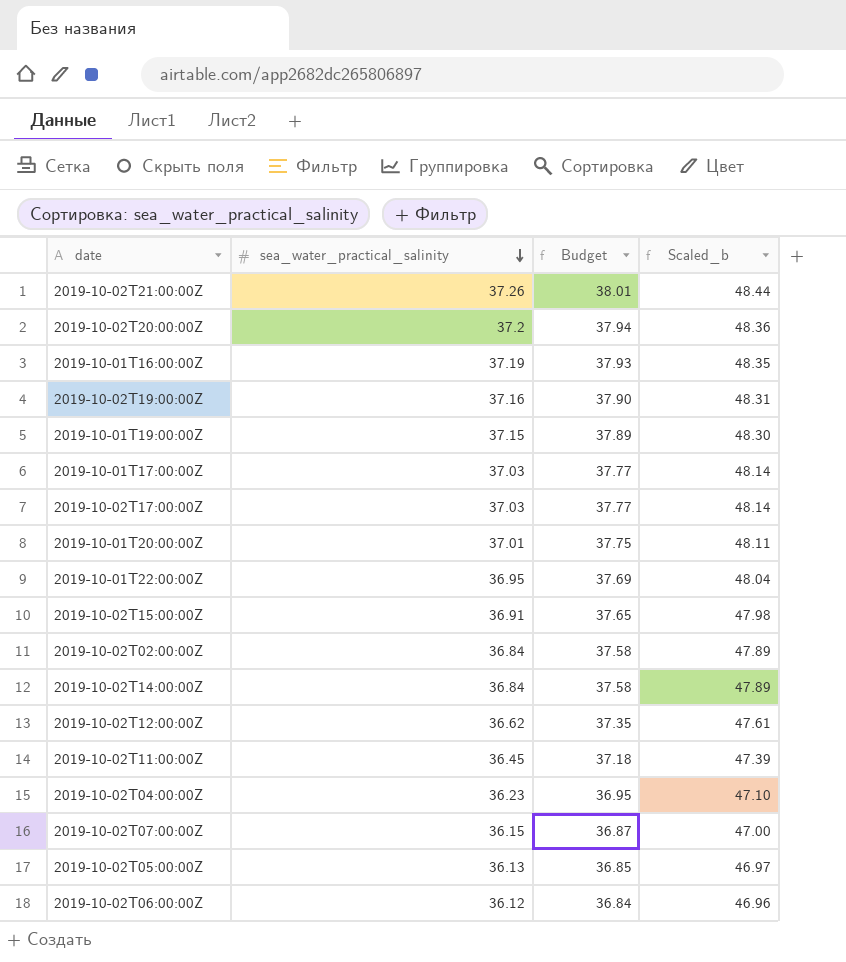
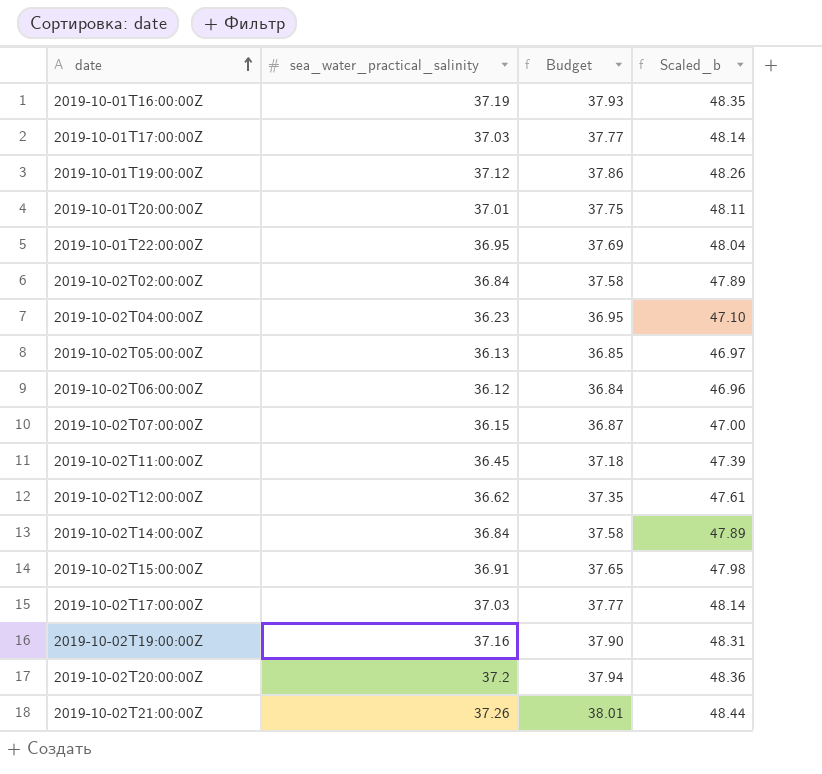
row order: sea_water_practical_salinity descending -> date ascending
2019-10-01T19:00:00Z | sea_water_practical_salinity: 37.15 -> 37.12
2019-10-01T19:00:00Z | Budget: 37.89 -> 37.86
2019-10-01T19:00:00Z | Scaled_b: 48.30 -> 48.26

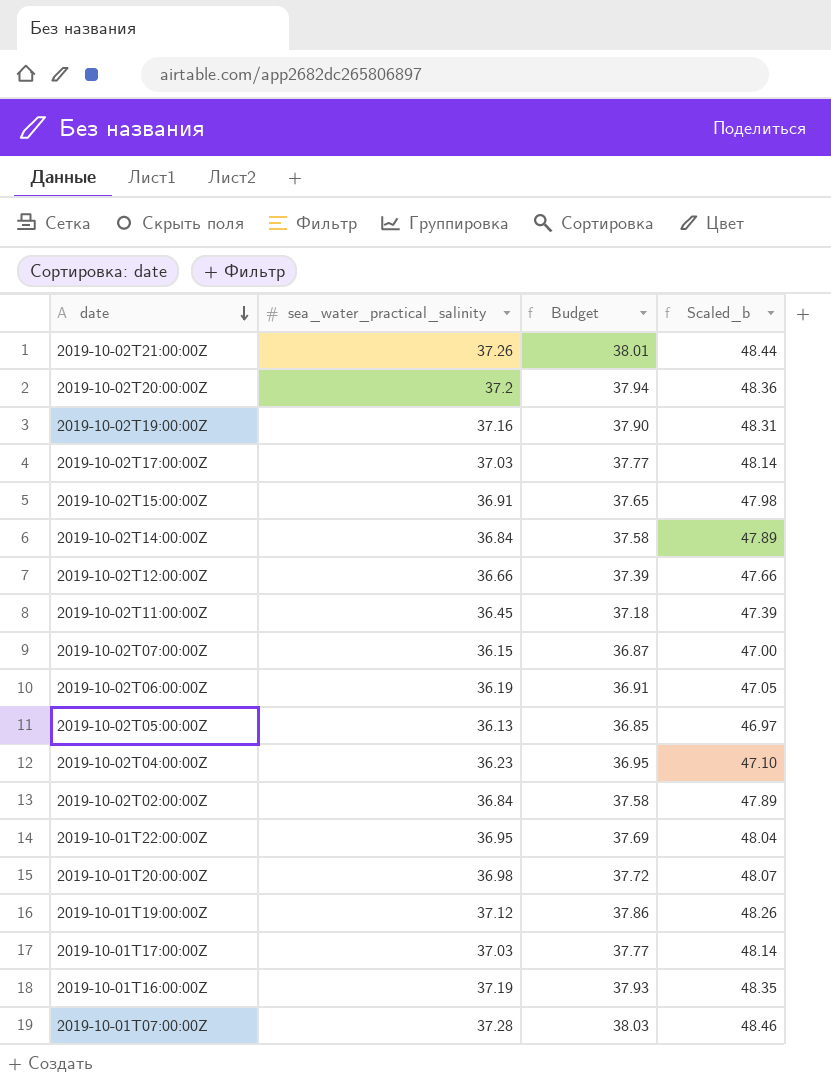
row order: date ascending -> date descending
2019-10-02T12:00:00Z | sea_water_practical_salinity: 36.62 -> 36.66
2019-10-02T12:00:00Z | Budget: 37.35 -> 37.39
2019-10-02T12:00:00Z | Scaled_b: 47.61 -> 47.66
2019-10-02T06:00:00Z | sea_water_practical_salinity: 36.12 -> 36.19
2019-10-02T06:00:00Z | Budget: 36.84 -> 36.91
2019-10-02T06:00:00Z | Scaled_b: 46.96 -> 47.05
2019-10-01T20:00:00Z | sea_water_practical_salinity: 37.01 -> 36.98
2019-10-01T20:00:00Z | Budget: 37.75 -> 37.72
2019-10-01T20:00:00Z | Scaled_b: 48.11 -> 48.07
row 2019-10-01T07:00:00Z: none -> 37.28 | 38.03 | 48.46

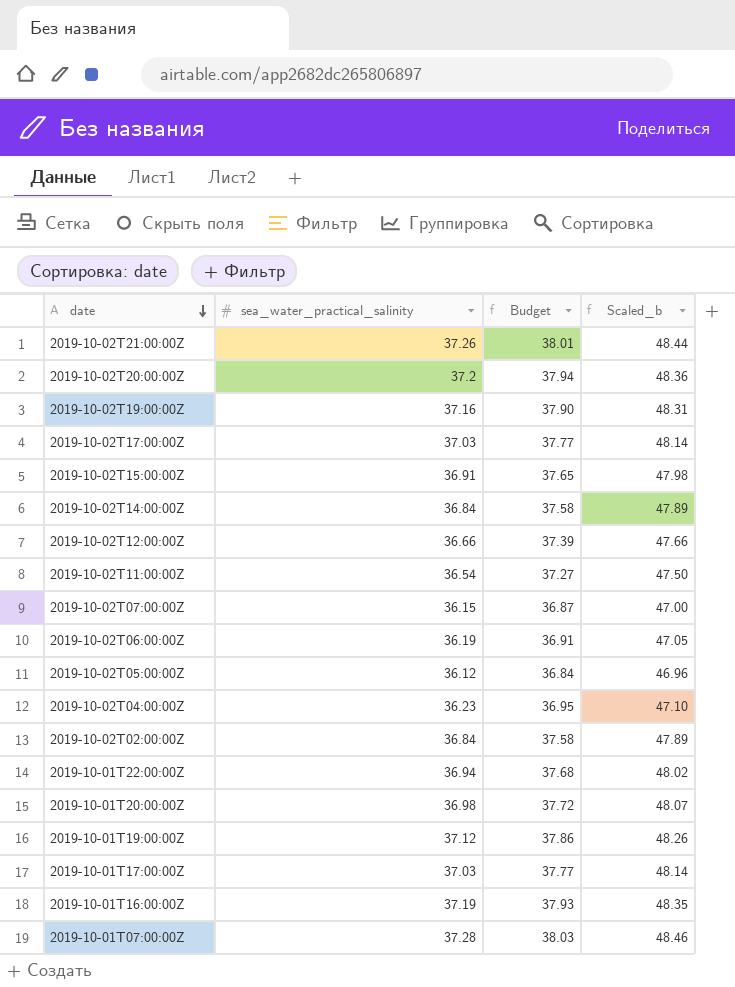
2019-10-02T11:00:00Z | sea_water_practical_salinity: 36.45 -> 36.54
2019-10-02T11:00:00Z | Budget: 37.18 -> 37.27
2019-10-02T11:00:00Z | Scaled_b: 47.39 -> 47.50
2019-10-02T05:00:00Z | sea_water_practical_salinity: 36.13 -> 36.12
2019-10-02T05:00:00Z | Budget: 36.85 -> 36.84
2019-10-02T05:00:00Z | Scaled_b: 46.97 -> 46.96
2019-10-01T22:00:00Z | sea_water_practical_salinity: 36.95 -> 36.94
2019-10-01T22:00:00Z | Budget: 37.69 -> 37.68
2019-10-01T22:00:00Z | Scaled_b: 48.04 -> 48.02

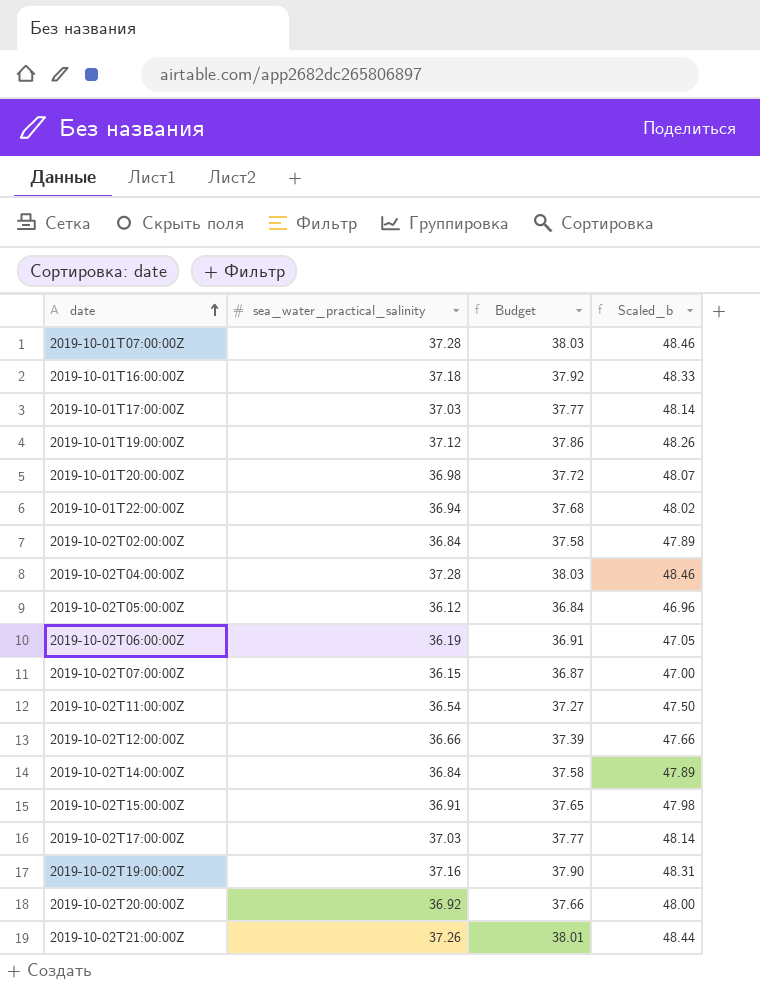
row order: date descending -> date ascending
2019-10-01T16:00:00Z | sea_water_practical_salinity: 37.19 -> 37.18
2019-10-01T16:00:00Z | Budget: 37.93 -> 37.92
2019-10-01T16:00:00Z | Scaled_b: 48.35 -> 48.33
2019-10-02T04:00:00Z | sea_water_practical_salinity: 36.23 -> 37.28
2019-10-02T04:00:00Z | Budget: 36.95 -> 38.03
2019-10-02T04:00:00Z | Scaled_b: 47.10 -> 48.46
2019-10-02T20:00:00Z | sea_water_practical_salinity: 37.2 -> 36.92
2019-10-02T20:00:00Z | Budget: 37.94 -> 37.66
2019-10-02T20:00:00Z | Scaled_b: 48.36 -> 48.00

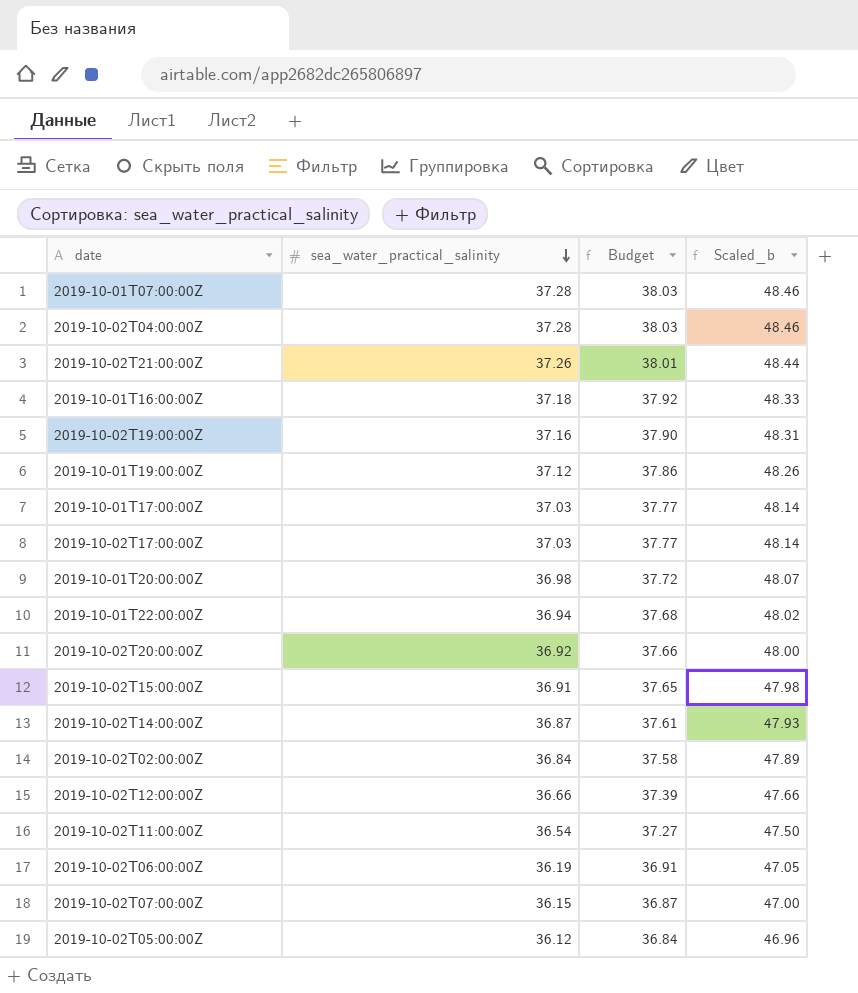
row order: date ascending -> sea_water_practical_salinity descending
2019-10-02T14:00:00Z | sea_water_practical_salinity: 36.84 -> 36.87
2019-10-02T14:00:00Z | Budget: 37.58 -> 37.61
2019-10-02T14:00:00Z | Scaled_b: 47.89 -> 47.93

